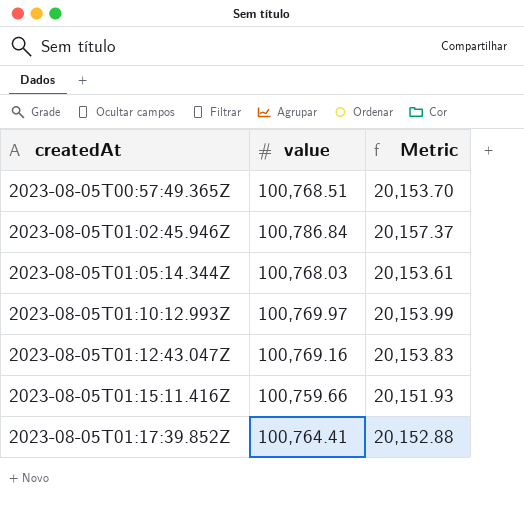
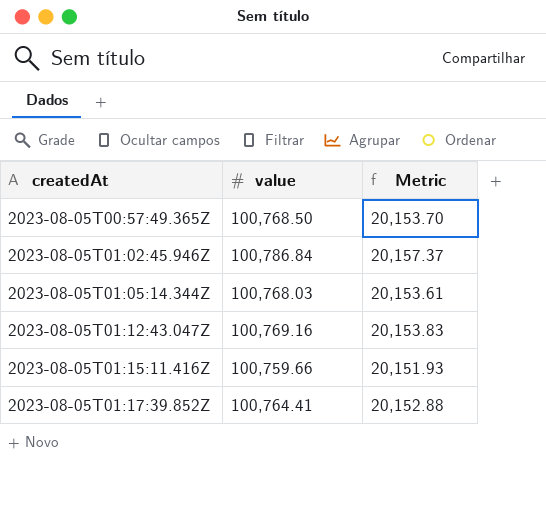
row 2023-08-05T01:10:12.993Z: 100,769.97 | 20,153.99 -> none
2023-08-05T00:57:49.365Z | value: 100,768.51 -> 100,768.50

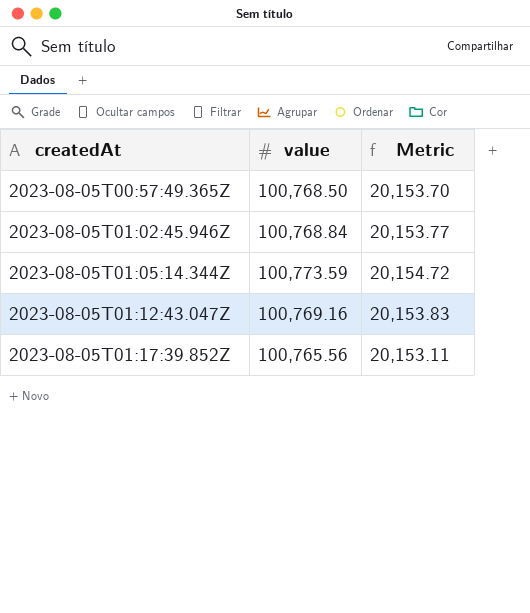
row 2023-08-05T01:15:11.416Z: 100,759.66 | 20,151.93 -> none
2023-08-05T01:02:45.946Z | value: 100,786.84 -> 100,768.84
2023-08-05T01:02:45.946Z | Metric: 20,157.37 -> 20,153.77
2023-08-05T01:05:14.344Z | value: 100,768.03 -> 100,773.59
2023-08-05T01:05:14.344Z | Metric: 20,153.61 -> 20,154.72
2023-08-05T01:17:39.852Z | value: 100,764.41 -> 100,765.56
2023-08-05T01:17:39.852Z | Metric: 20,152.88 -> 20,153.11

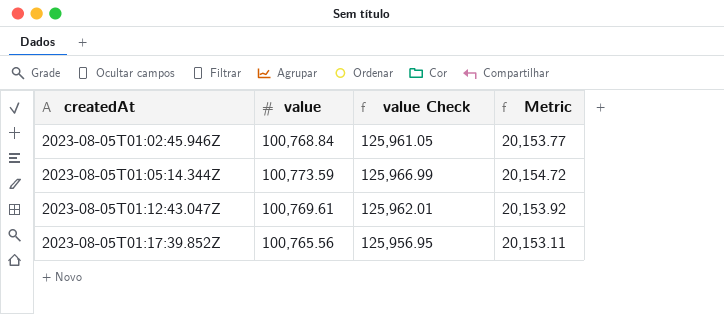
column value Check | formula: none -> [value] * 1.25
row 2023-08-05T00:57:49.365Z: 100,768.50 | 20,153.70 -> none
2023-08-05T01:12:43.047Z | value: 100,769.16 -> 100,769.61
2023-08-05T01:12:43.047Z | Metric: 20,153.83 -> 20,153.92

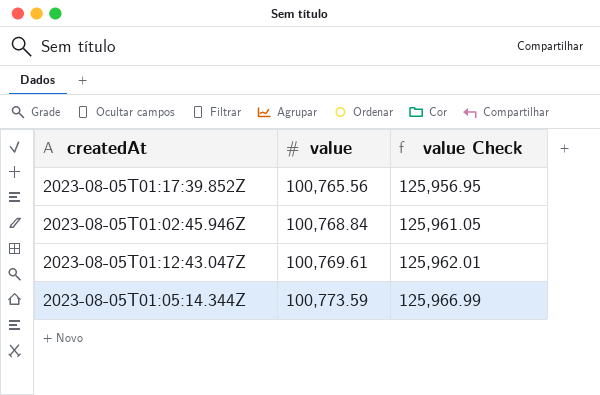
row order: createdAt ascending -> value ascending
column Metric | formula: [value] * 0.2 -> none

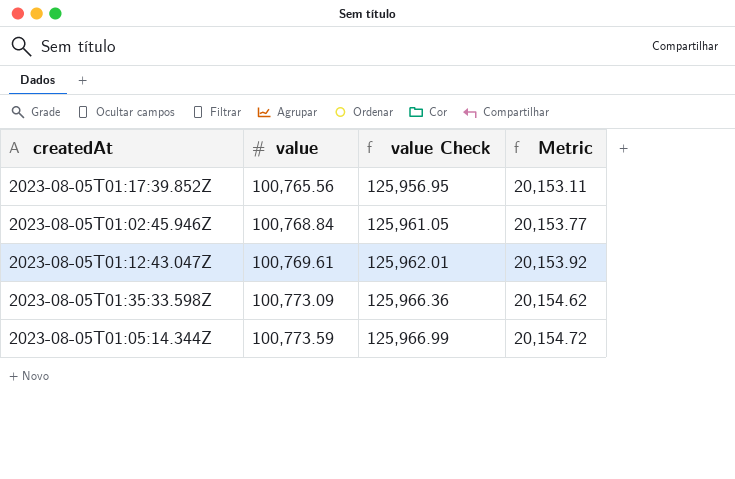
column Metric | formula: none -> [value] * 0.2
row 2023-08-05T01:35:33.598Z: none -> 100,773.09 | 125,966.36 | 20,154.62

